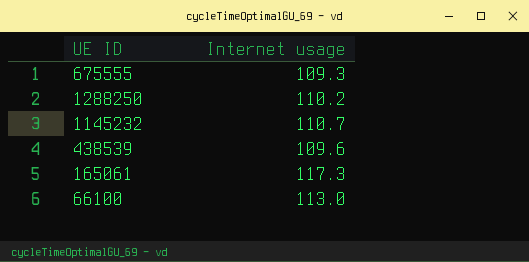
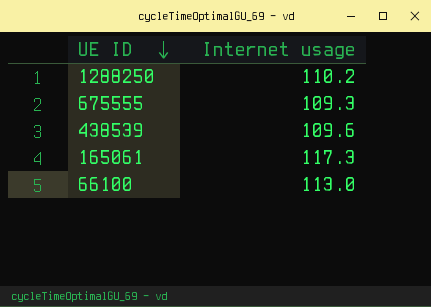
row order: none -> UE ID descending
row 1145232: 110.7 -> none

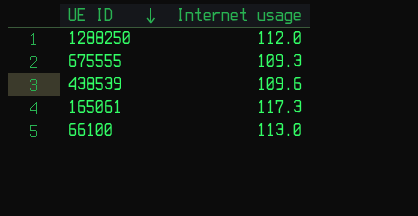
1288250 | Internet usage: 110.2 -> 112.0

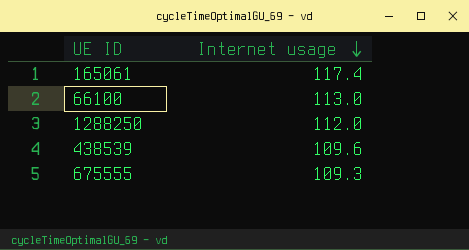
row order: UE ID descending -> Internet usage descending
165061 | Internet usage: 117.3 -> 117.4

